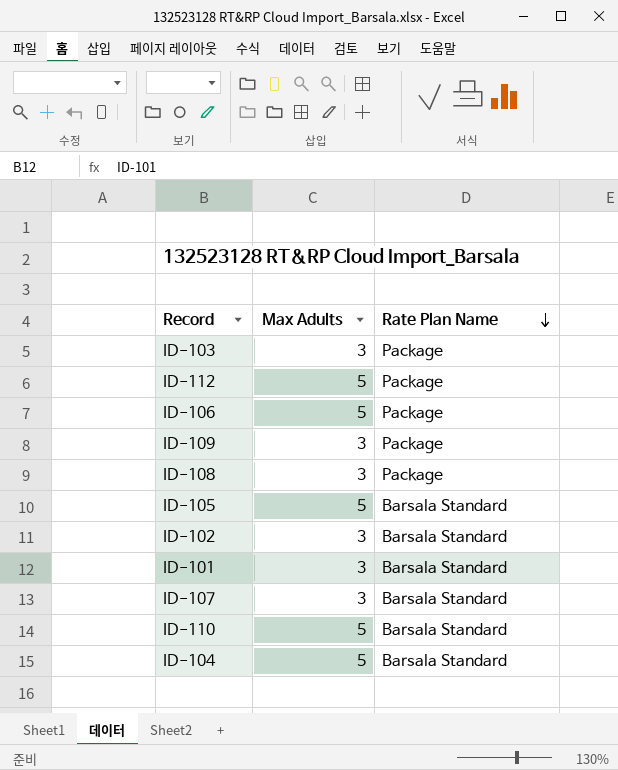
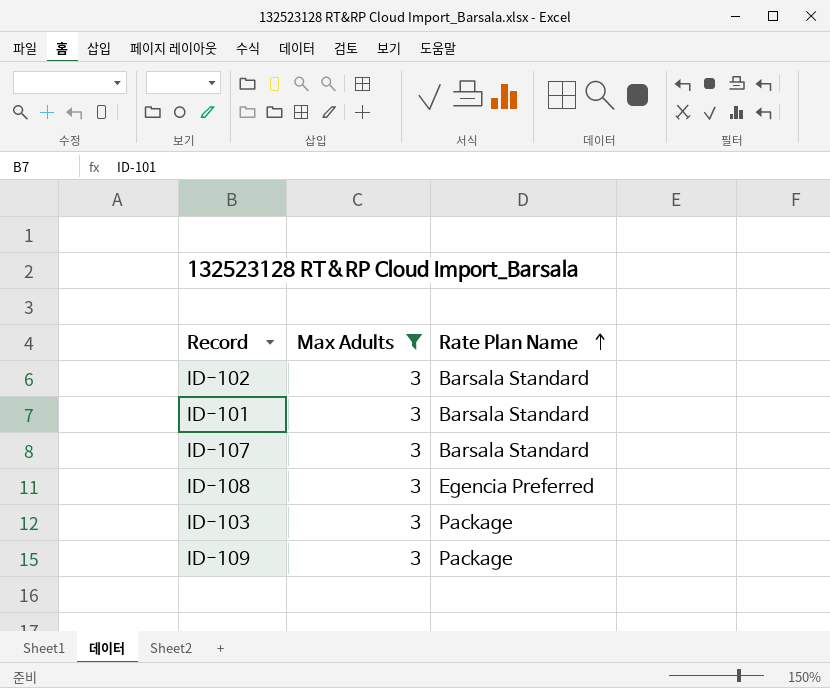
filter: none -> Max Adults = 3
row order: Rate Plan Name descending -> Rate Plan Name ascending
ID-108 | Rate Plan Name: Package -> Egencia Preferred

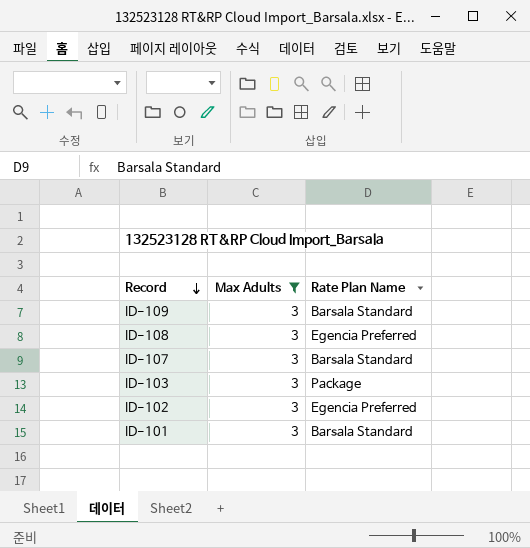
row order: Rate Plan Name ascending -> Record descending
ID-109 | Rate Plan Name: Package -> Barsala Standard
ID-102 | Rate Plan Name: Barsala Standard -> Egencia Preferred

